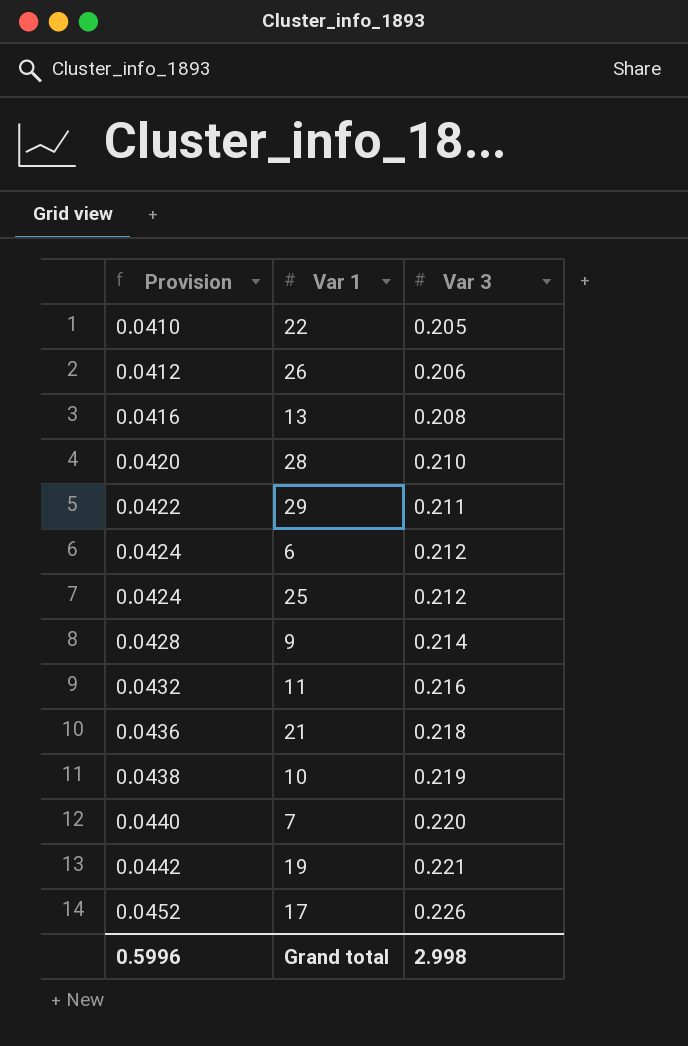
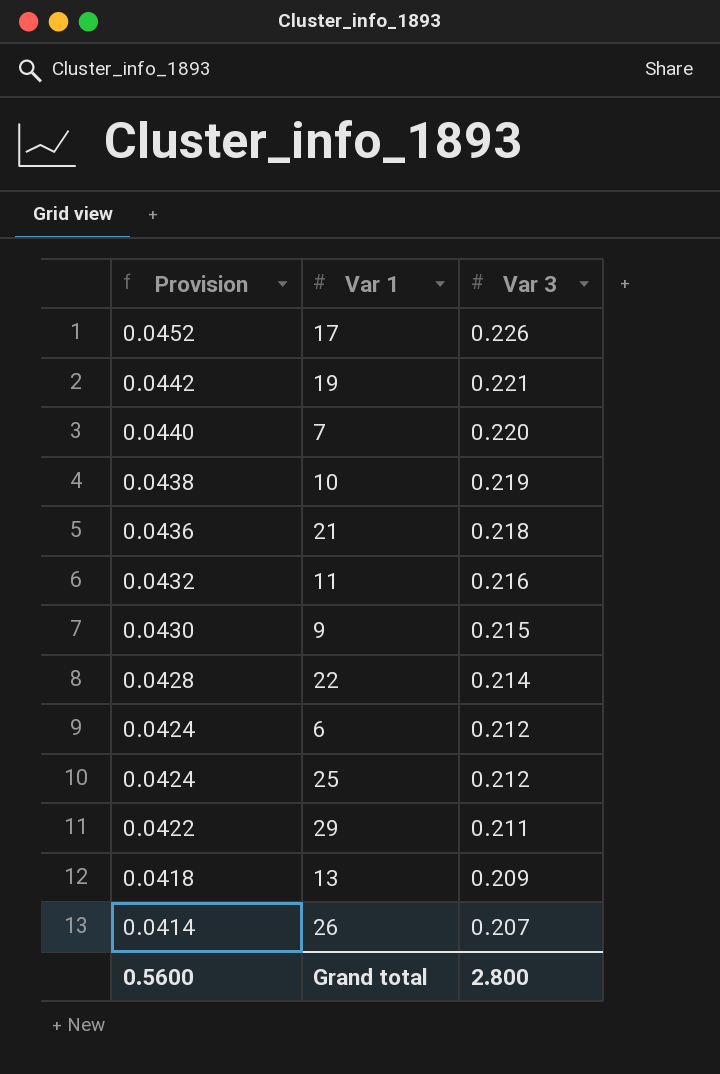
row order: Provision ascending -> Provision descending
row 28: 0.0420 | 0.210 -> none
9 | Provision: 0.0428 -> 0.0430
9 | Var 3: 0.214 -> 0.215
22 | Provision: 0.0410 -> 0.0428
22 | Var 3: 0.205 -> 0.214
13 | Provision: 0.0416 -> 0.0418
13 | Var 3: 0.208 -> 0.209
26 | Provision: 0.0412 -> 0.0414
26 | Var 3: 0.206 -> 0.207
Grand total | Provision: 0.5996 -> 0.5600
Grand total | Var 3: 2.998 -> 2.800

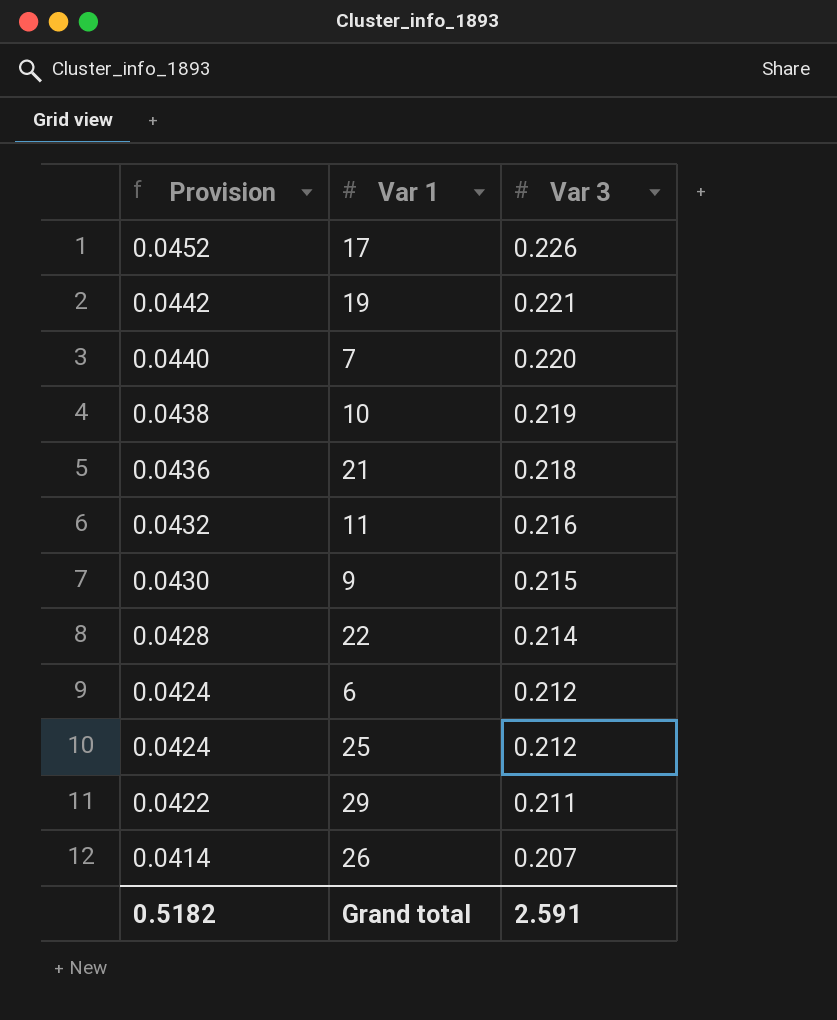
row 13: 0.0418 | 0.209 -> none
Grand total | Provision: 0.5600 -> 0.5182
Grand total | Var 3: 2.800 -> 2.591

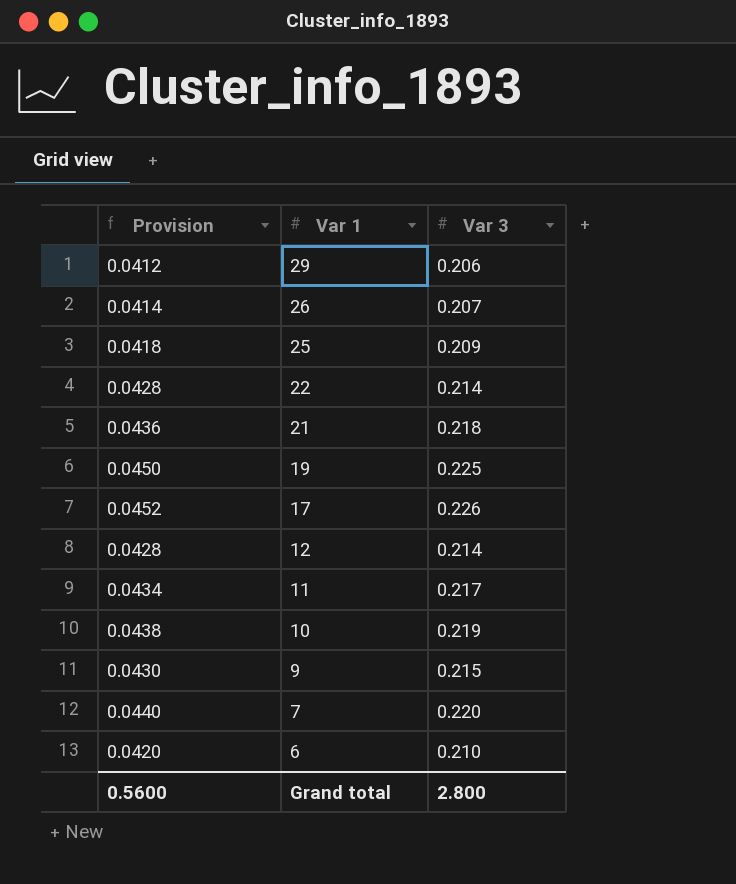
row order: Provision descending -> Var 1 descending
29 | Provision: 0.0422 -> 0.0412
29 | Var 3: 0.211 -> 0.206
25 | Provision: 0.0424 -> 0.0418
25 | Var 3: 0.212 -> 0.209
19 | Provision: 0.0442 -> 0.0450
19 | Var 3: 0.221 -> 0.225
row 12: none -> 0.0428 | 0.214
11 | Provision: 0.0432 -> 0.0434
11 | Var 3: 0.216 -> 0.217
6 | Provision: 0.0424 -> 0.0420
6 | Var 3: 0.212 -> 0.210
Grand total | Provision: 0.5182 -> 0.5600
Grand total | Var 3: 2.591 -> 2.800

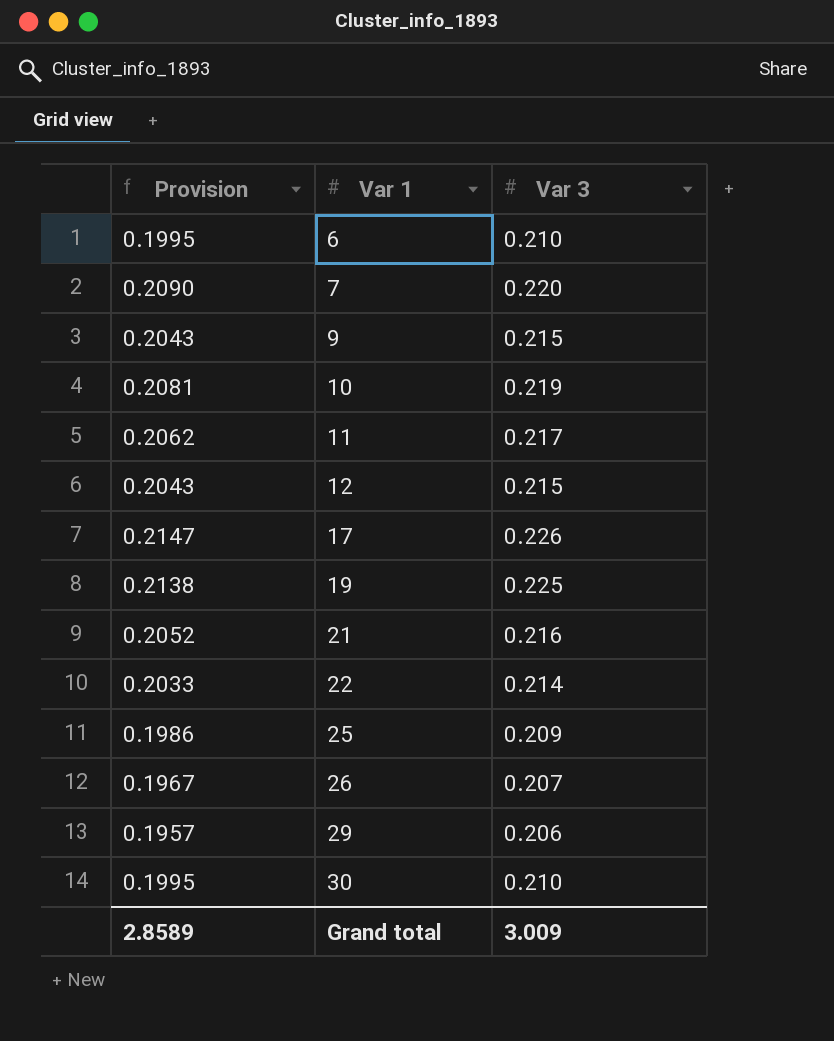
row order: Var 1 descending -> Var 1 ascending
column Provision | formula: [Var 3] * 0.2 -> [Var 3] * 0.95
12 | Var 3: 0.214 -> 0.215
21 | Var 3: 0.218 -> 0.216
row 30: none -> 0.1995 | 0.210
Grand total | Provision: 0.5600 -> 2.8589
Grand total | Var 3: 2.800 -> 3.009

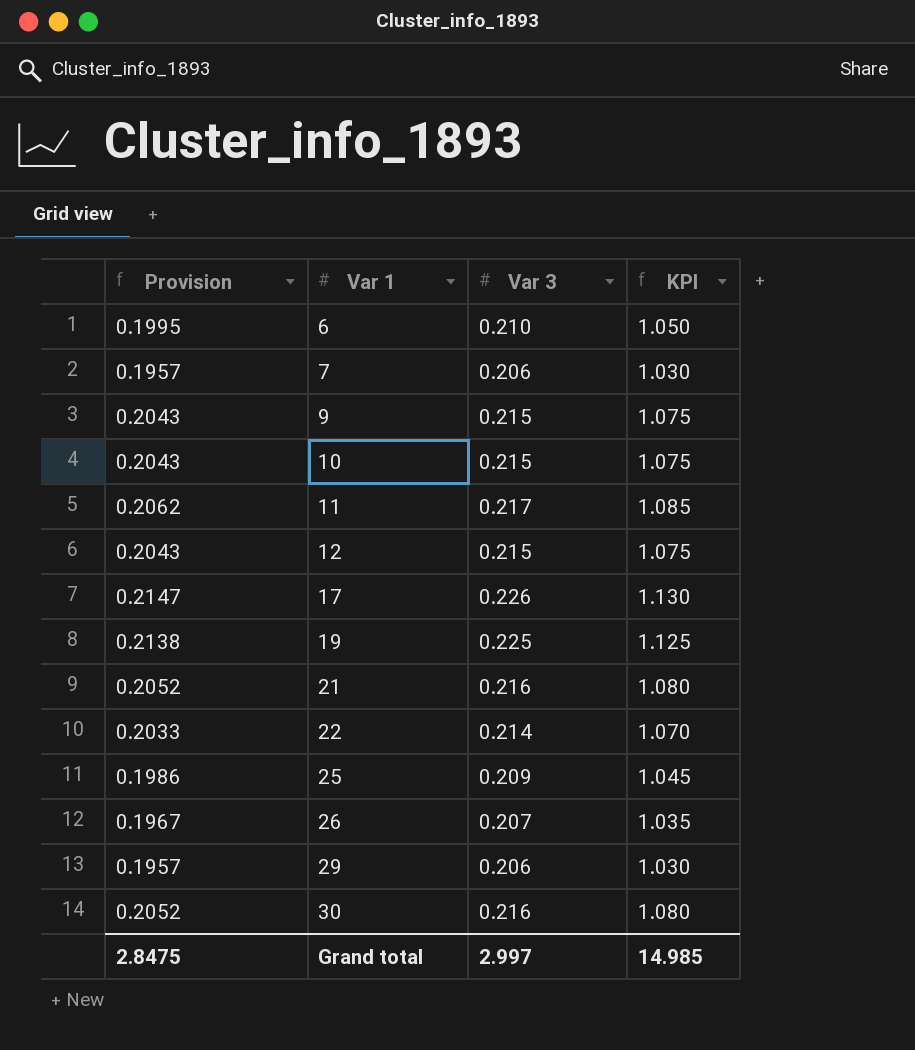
column KPI | formula: none -> [Var 3] * 5
7 | Provision: 0.2090 -> 0.1957
7 | Var 3: 0.220 -> 0.206
10 | Provision: 0.2081 -> 0.2043
10 | Var 3: 0.219 -> 0.215
30 | Provision: 0.1995 -> 0.2052
30 | Var 3: 0.210 -> 0.216
Grand total | Provision: 2.8589 -> 2.8475
Grand total | Var 3: 3.009 -> 2.997

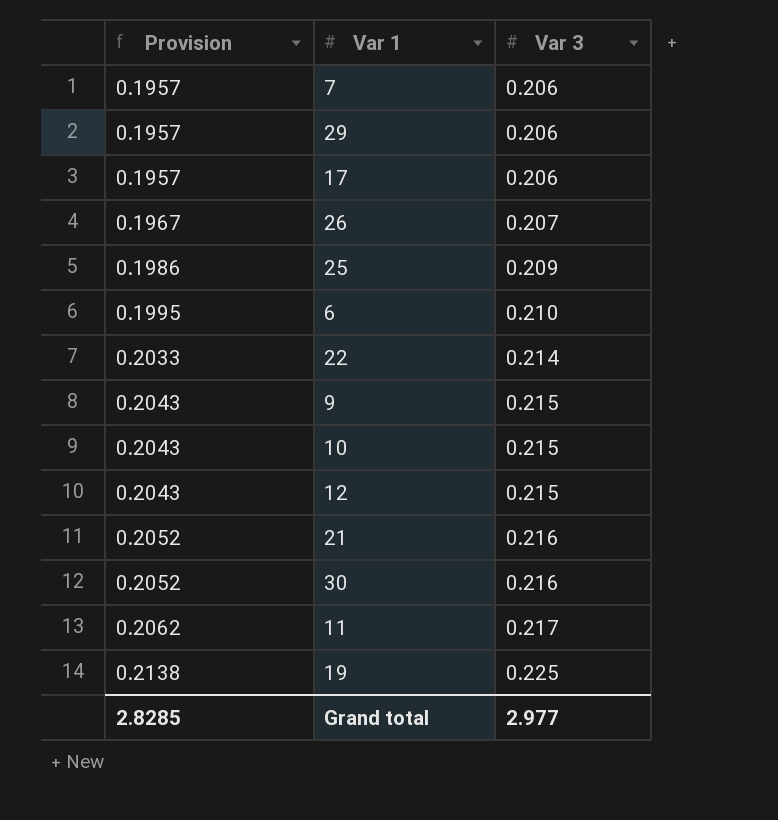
row order: Var 1 ascending -> Provision ascending
column KPI | formula: [Var 3] * 5 -> none
17 | Provision: 0.2147 -> 0.1957
17 | Var 3: 0.226 -> 0.206
Grand total | Provision: 2.8475 -> 2.8285
Grand total | Var 3: 2.997 -> 2.977

